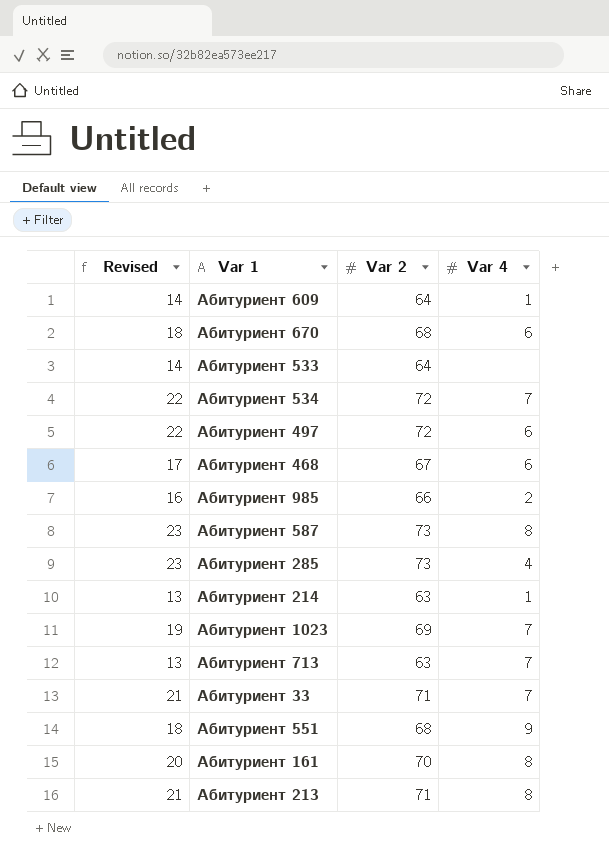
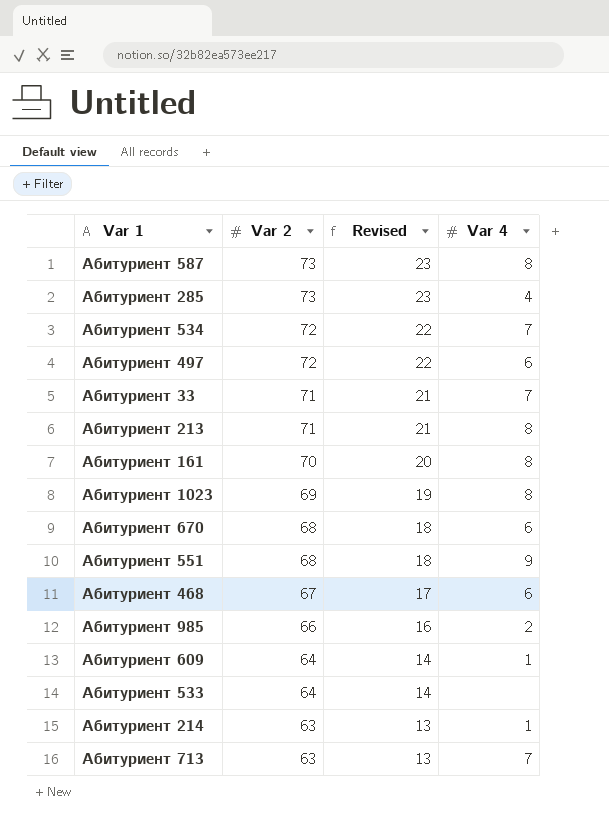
row order: none -> Var 2 descending
column Revised | position: 1 -> 3
Абитуриент 1023 | Var 4: 7 -> 8

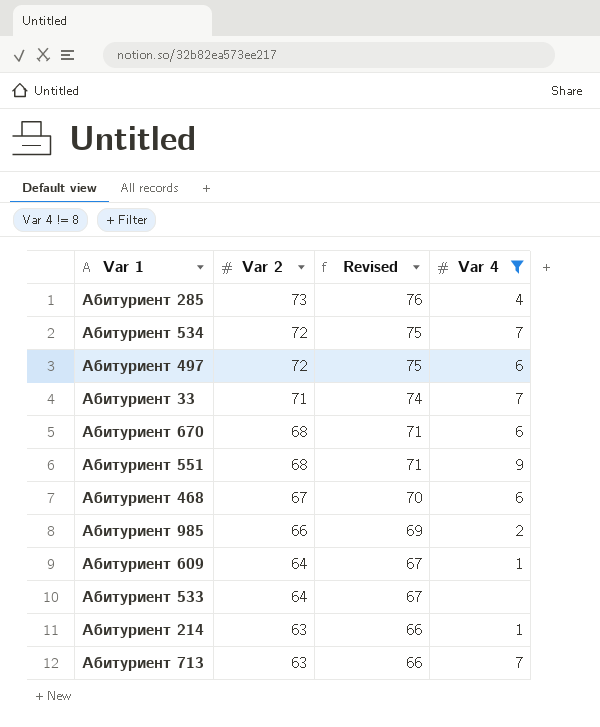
filter: none -> Var 4 != 8
column Revised | formula: [Var 2] - 50 -> [Var 2] + 3

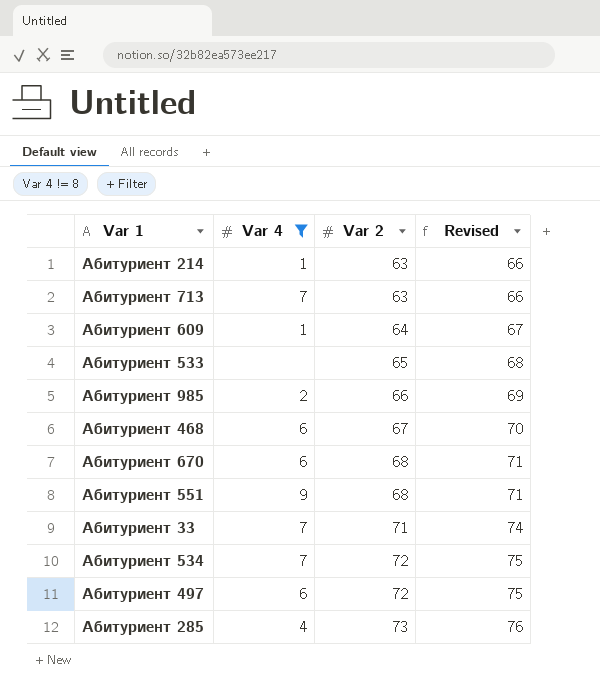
row order: Var 2 descending -> Var 2 ascending
column Var 4 | position: 4 -> 2
Абитуриент 533 | Var 2: 64 -> 65
Абитуриент 533 | Revised: 67 -> 68

